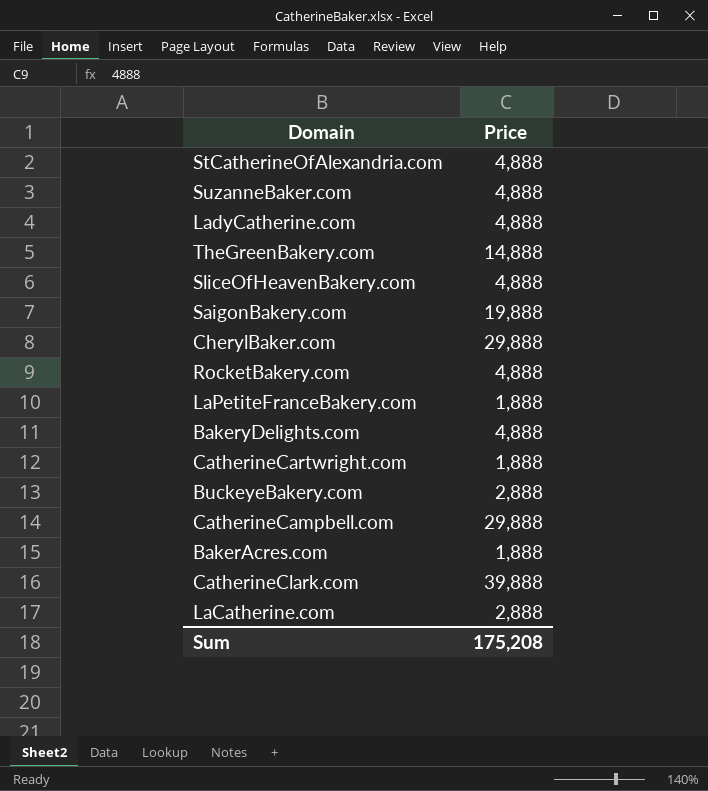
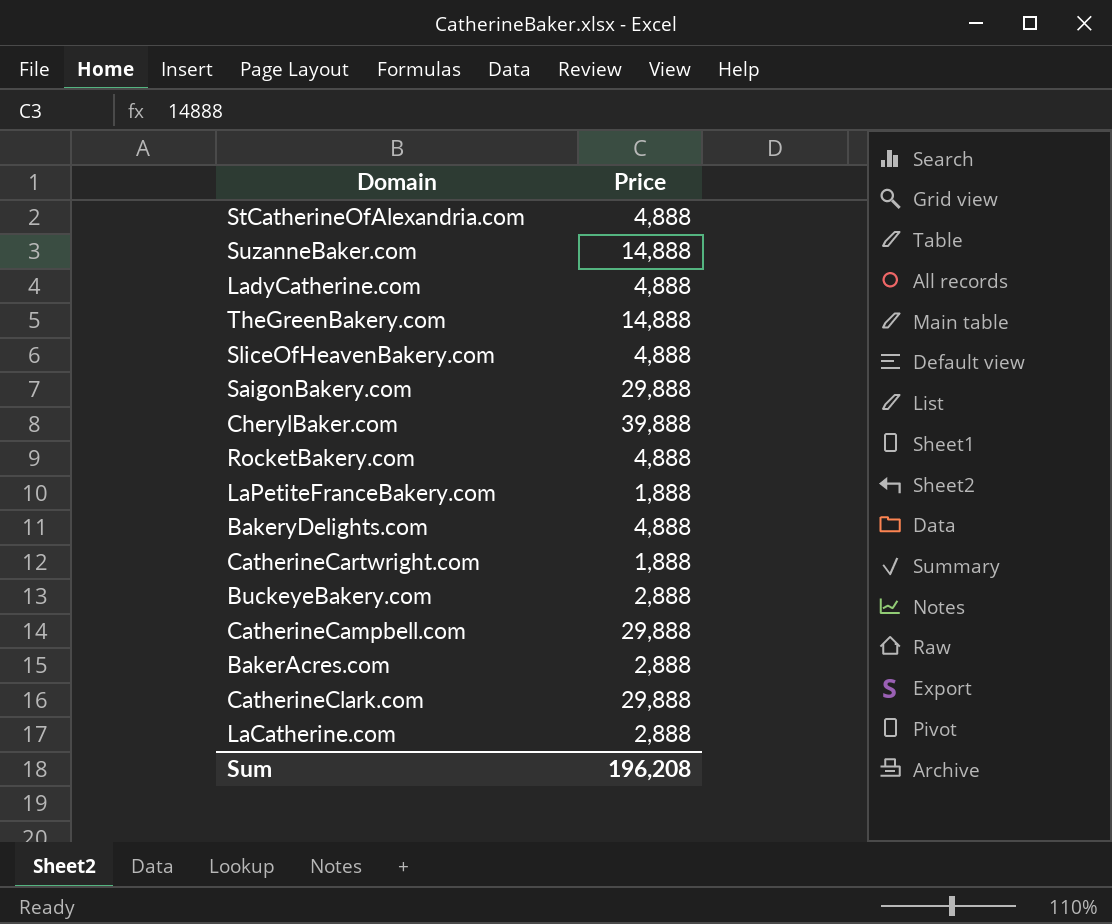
SuzanneBaker.com | Price: 4,888 -> 14,888
SaigonBakery.com | Price: 19,888 -> 29,888
CherylBaker.com | Price: 29,888 -> 39,888
BakerAcres.com | Price: 1,888 -> 2,888
CatherineClark.com | Price: 39,888 -> 29,888
Sum | Price: 175,208 -> 196,208

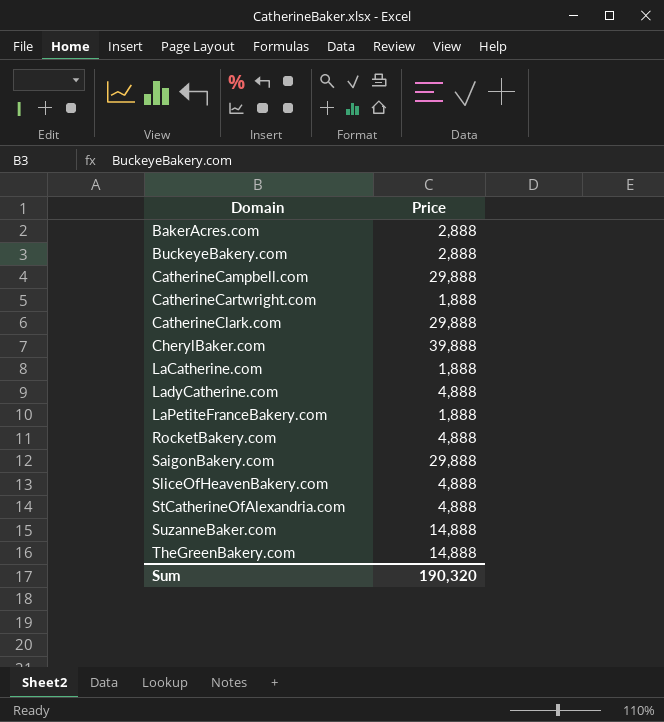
row order: none -> Domain ascending
row BakeryDelights.com: 4,888 -> none
LaCatherine.com | Price: 2,888 -> 1,888
Sum | Price: 196,208 -> 190,320

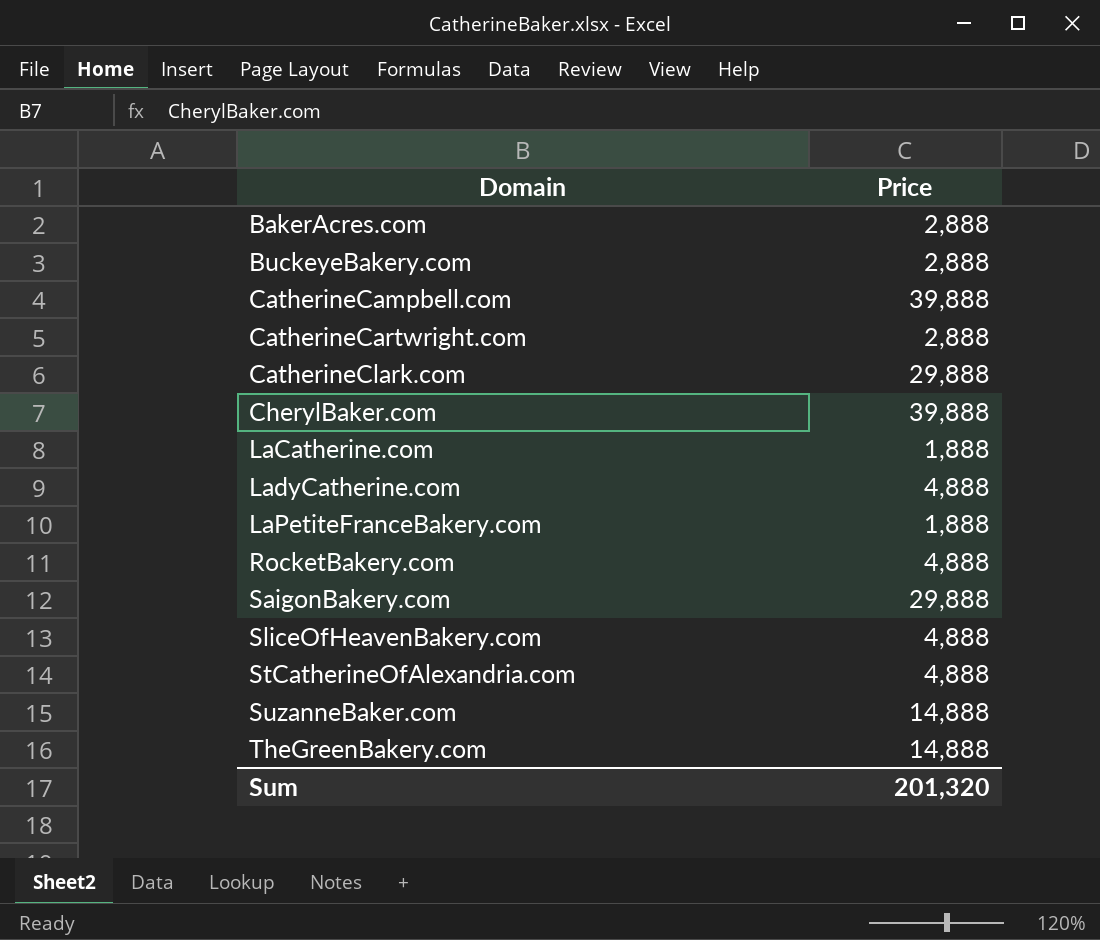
CatherineCampbell.com | Price: 29,888 -> 39,888
CatherineCartwright.com | Price: 1,888 -> 2,888
Sum | Price: 190,320 -> 201,320

